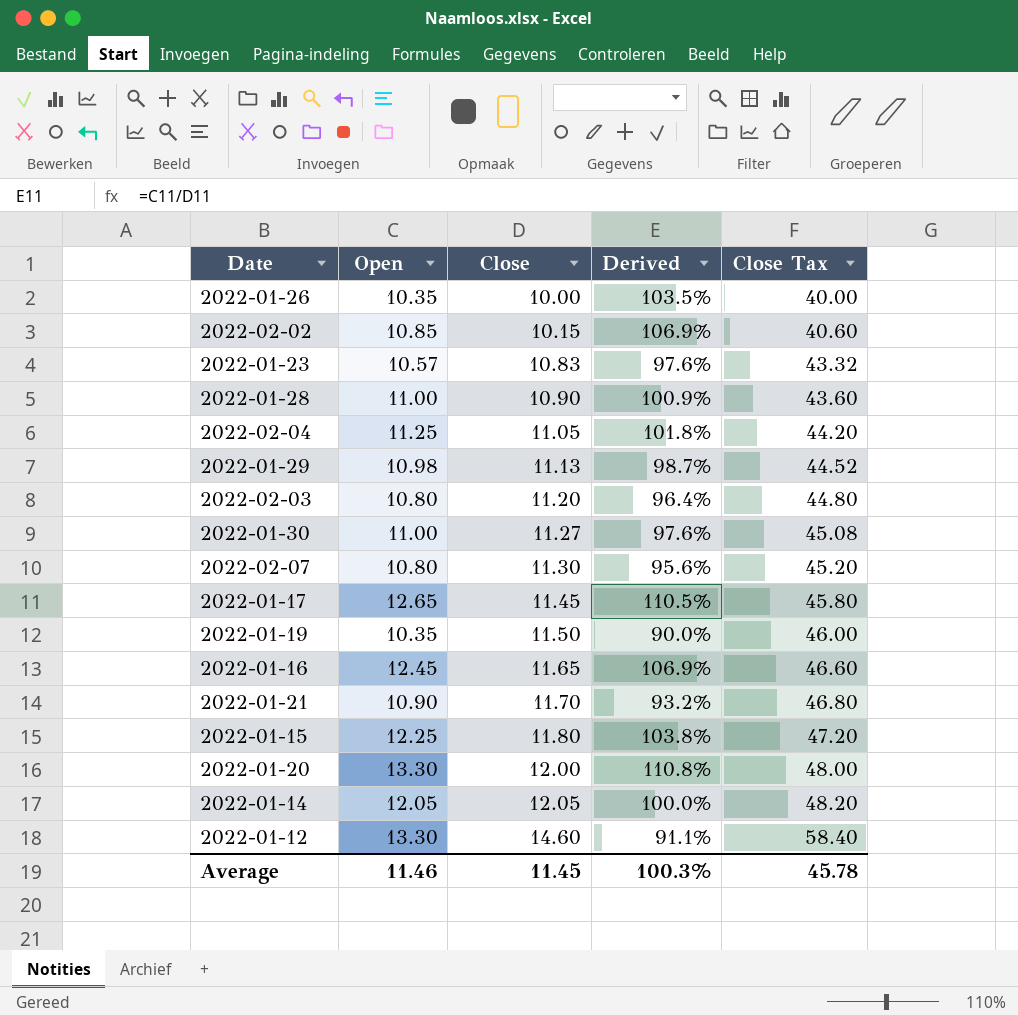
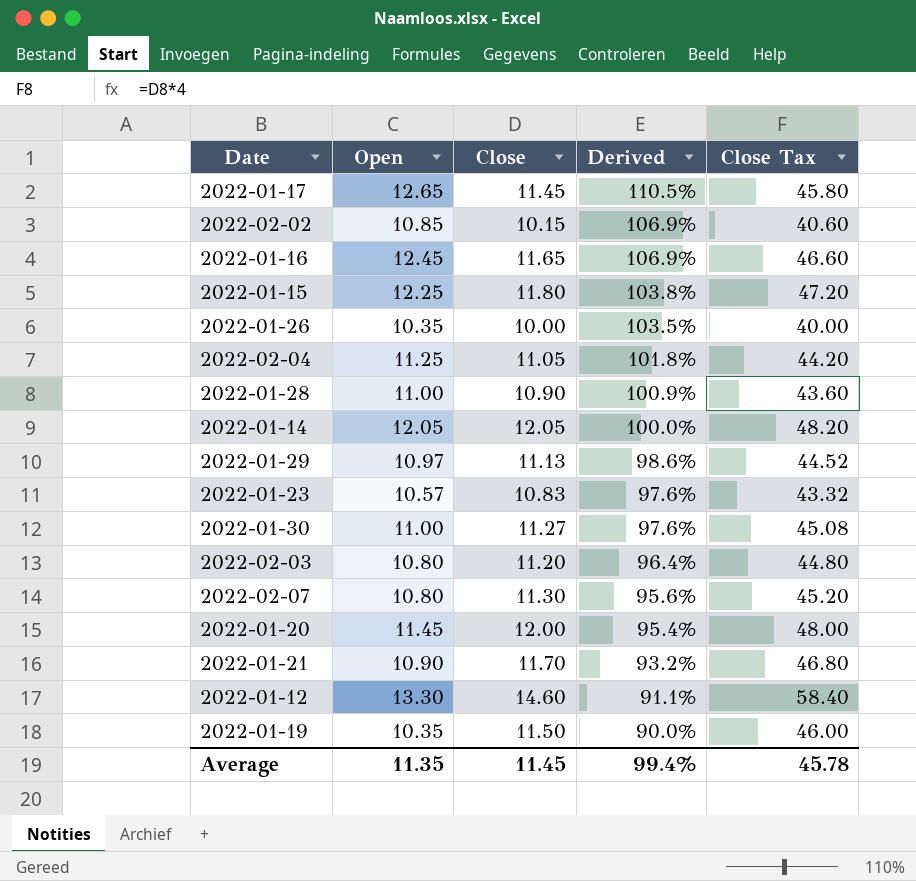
row order: Close ascending -> Derived descending
2022-01-29 | Open: 10.98 -> 10.97
2022-01-29 | Derived: 98.7% -> 98.6%
2022-01-20 | Open: 13.30 -> 11.45
2022-01-20 | Derived: 110.8% -> 95.4%
Average | Open: 11.46 -> 11.35
Average | Derived: 100.3% -> 99.4%

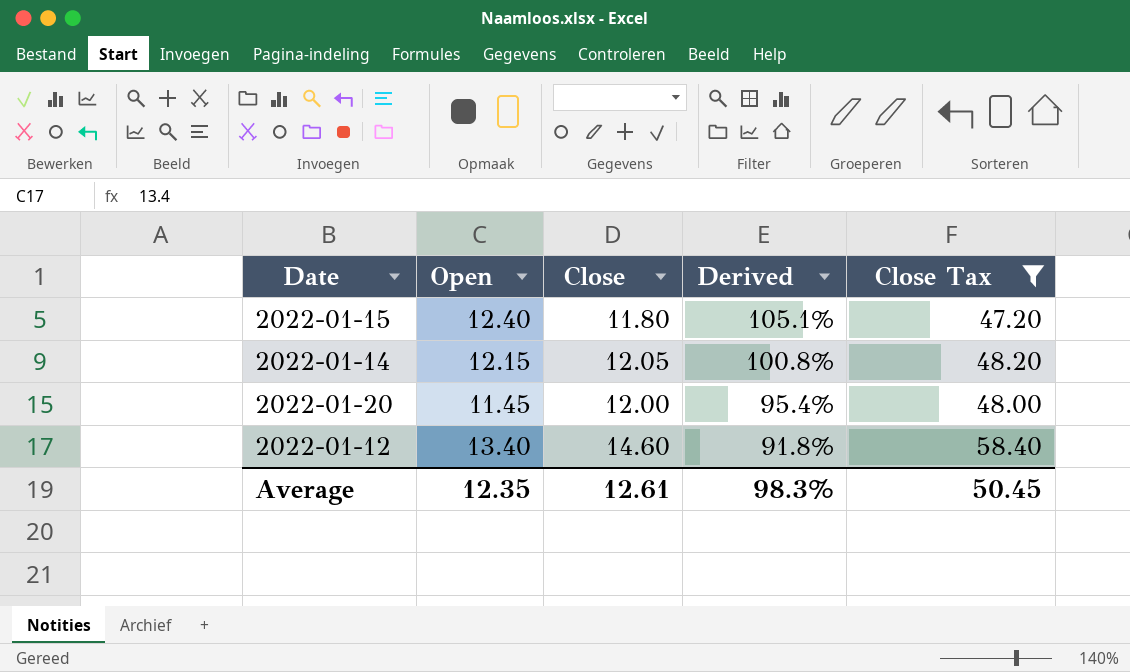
filter: none -> Close Tax >= 47.20
2022-01-15 | Open: 12.25 -> 12.40
2022-01-15 | Derived: 103.8% -> 105.1%
2022-01-14 | Open: 12.05 -> 12.15
2022-01-14 | Derived: 100.0% -> 100.8%
2022-01-12 | Open: 13.30 -> 13.40
2022-01-12 | Derived: 91.1% -> 91.8%
Average | Open: 11.35 -> 12.35
Average | Close: 11.45 -> 12.61
Average | Derived: 99.4% -> 98.3%
Average | Close Tax: 45.78 -> 50.45

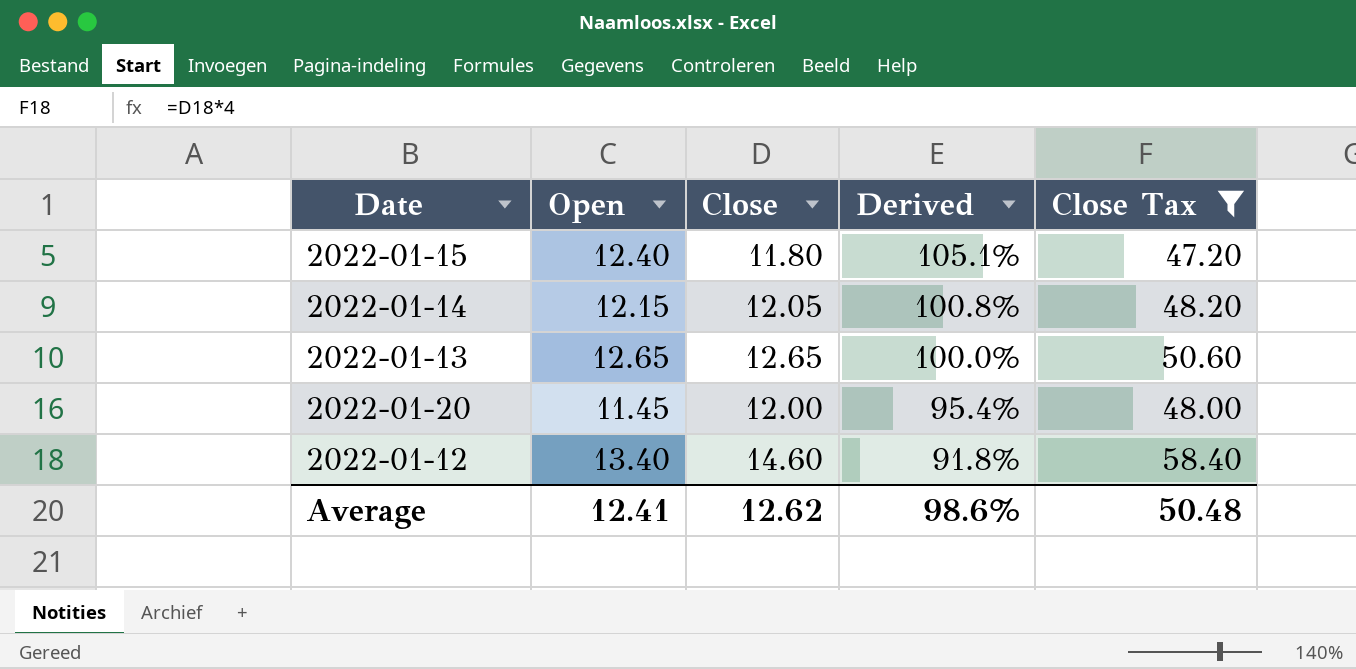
row 2022-01-13: none -> 12.65 | 12.65 | 100.0% | 50.60
Average | Open: 12.35 -> 12.41
Average | Close: 12.61 -> 12.62
Average | Derived: 98.3% -> 98.6%
Average | Close Tax: 50.45 -> 50.48

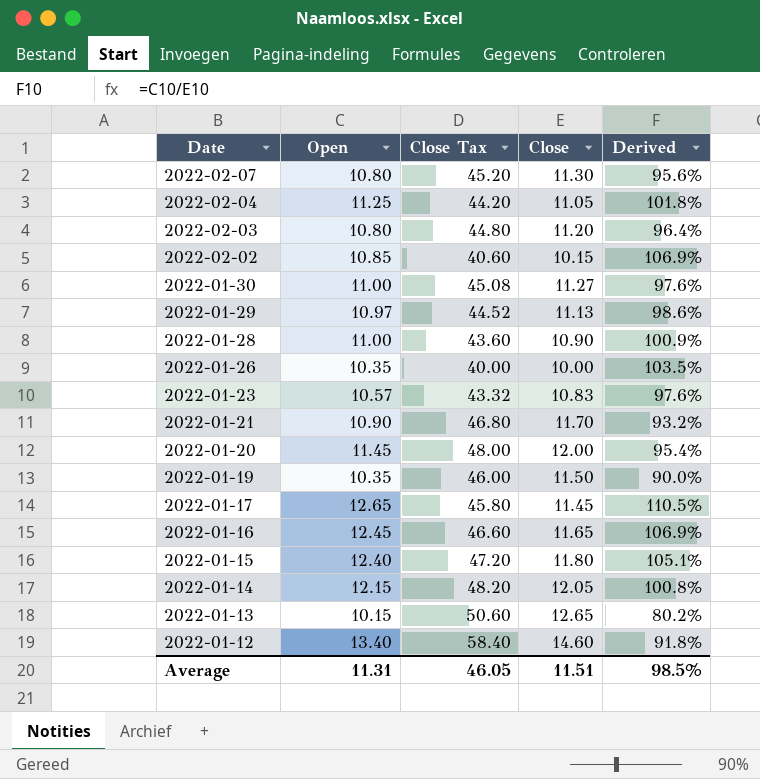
filter: Close Tax >= 47.20 -> none
row order: Derived descending -> Date descending
column Close Tax | position: 5 -> 3
2022-01-13 | Open: 12.65 -> 10.15
2022-01-13 | Derived: 100.0% -> 80.2%
Average | Open: 12.41 -> 11.31
Average | Close Tax: 50.48 -> 46.05
Average | Close: 12.62 -> 11.51
Average | Derived: 98.6% -> 98.5%

